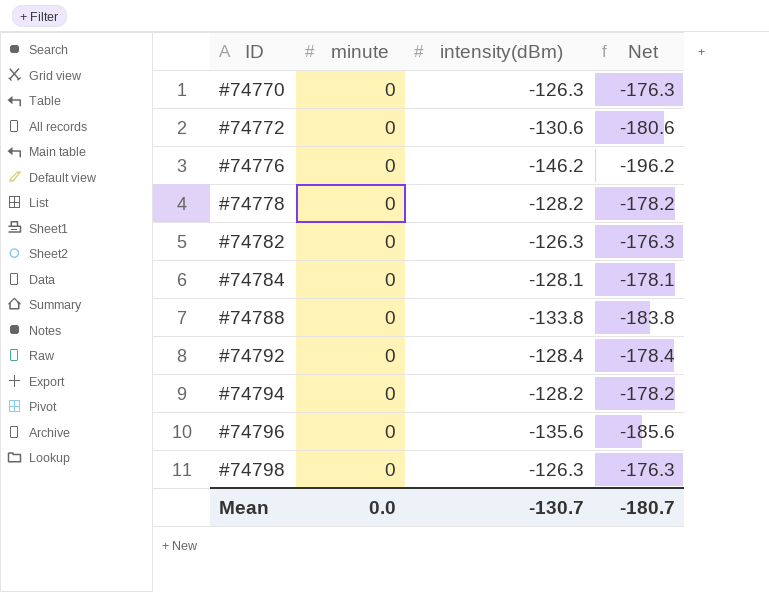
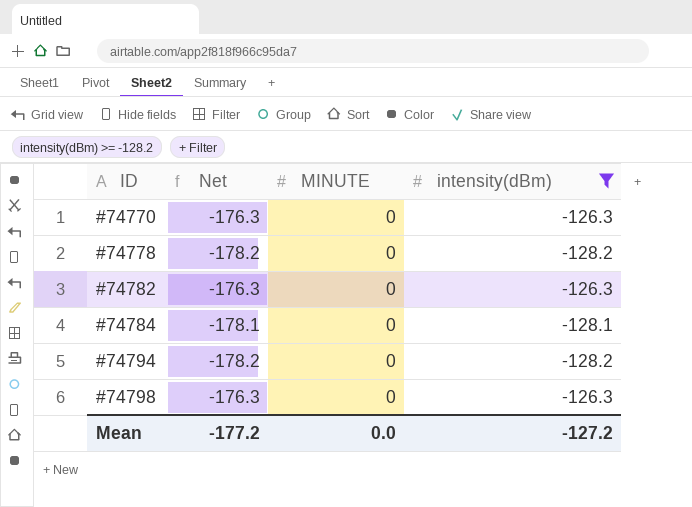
filter: none -> intensity(dBm) >= -128.2
column Net | position: 4 -> 2
column name: minute -> MINUTE
Mean | Net: -180.7 -> -177.2
Mean | intensity(dBm): -130.7 -> -127.2

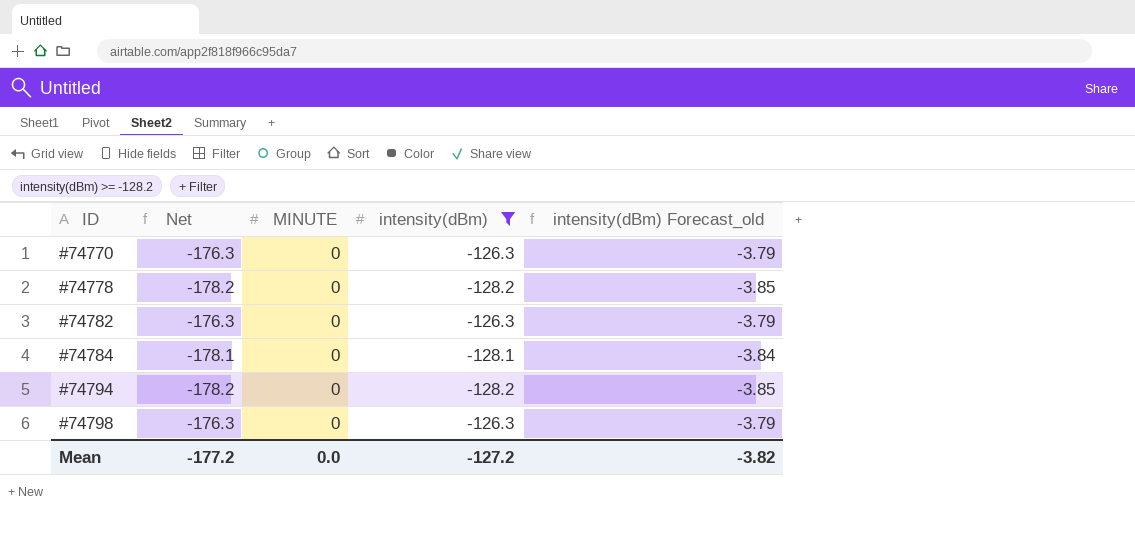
column intensity(dBm) Forecast_old | formula: none -> [intensity(dBm)] * 0.03

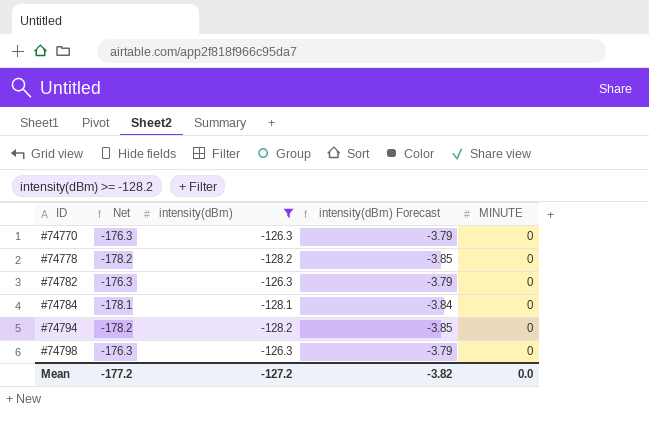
column name: intensity(dBm) Forecast_old -> intensity(dBm) Forecast
column MINUTE | position: 3 -> 5

